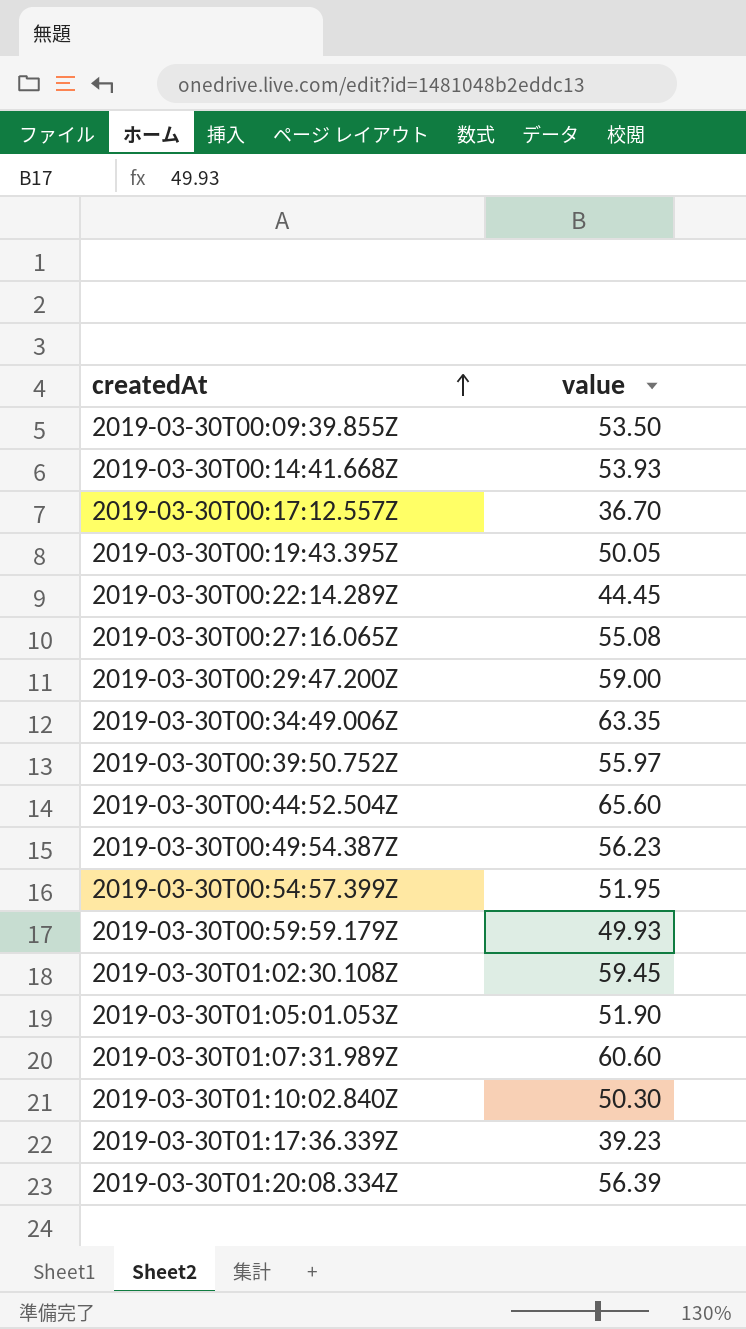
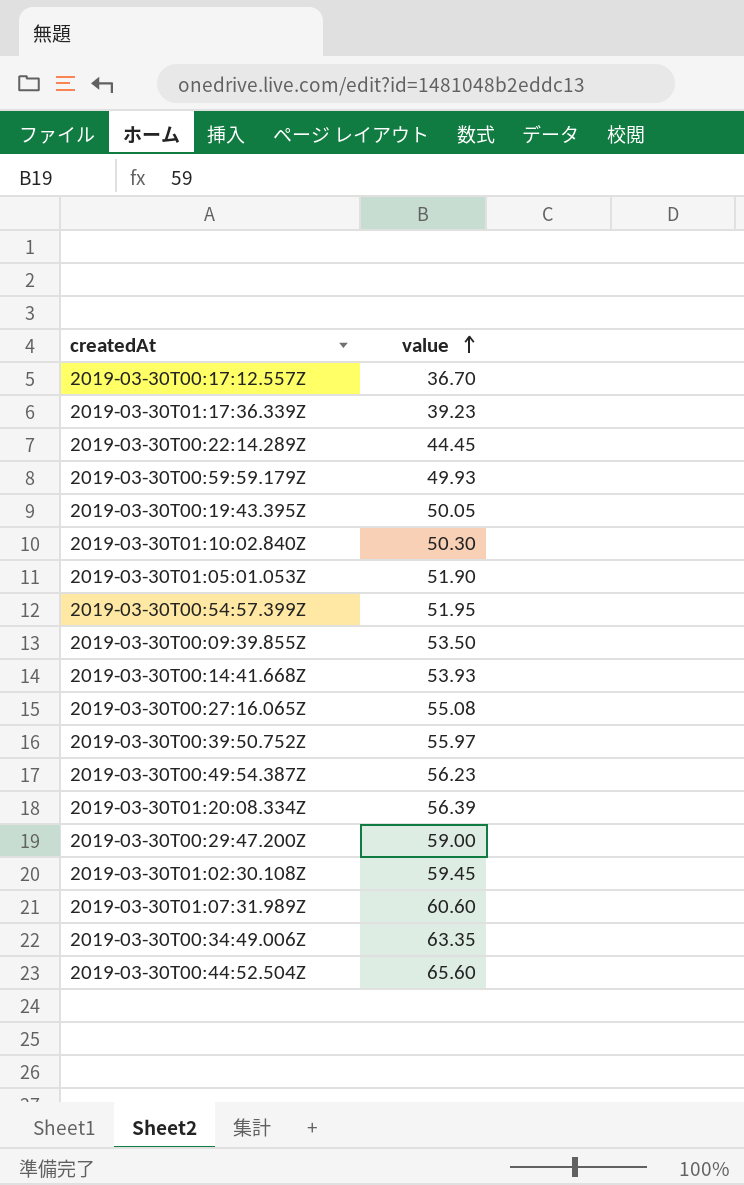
row order: createdAt ascending -> value ascending

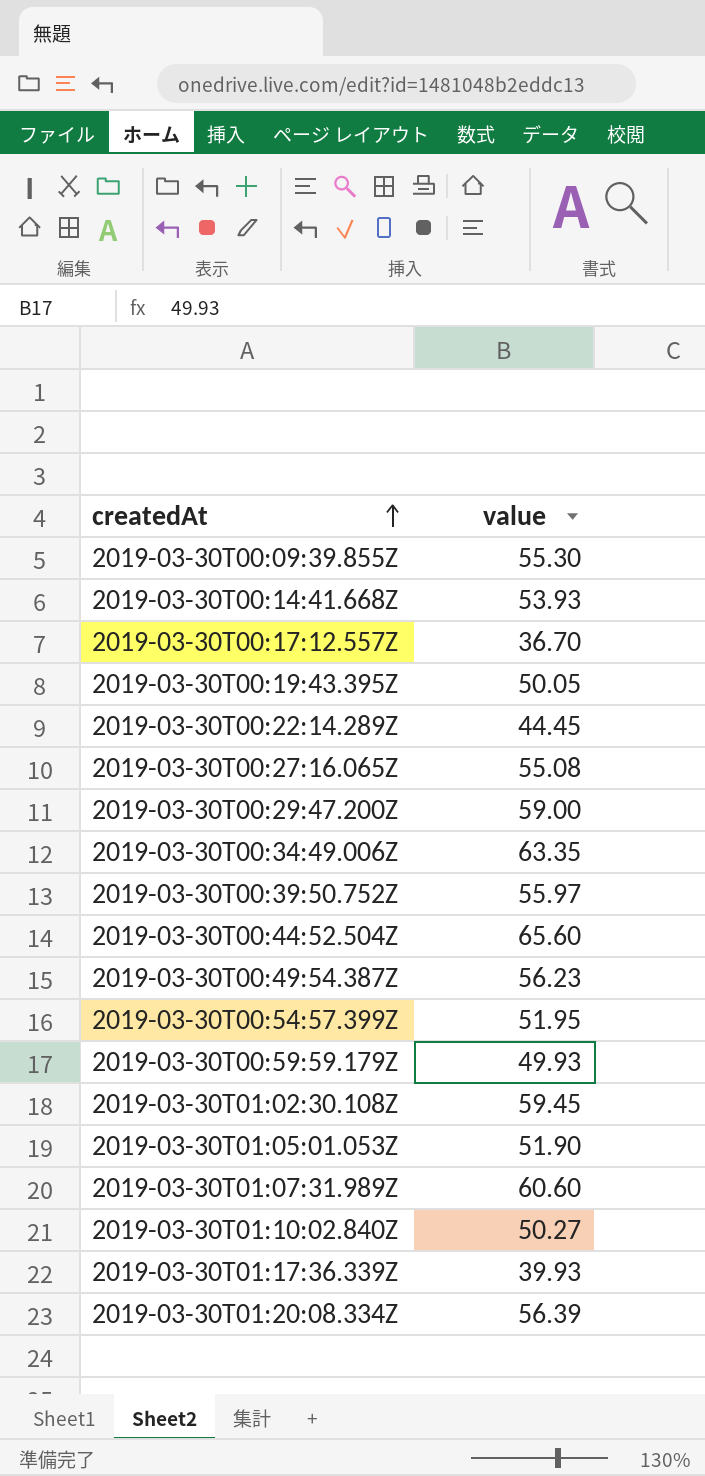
row order: value ascending -> createdAt ascending
2019-03-30T00:09:39.855Z | value: 53.50 -> 55.30
2019-03-30T01:10:02.840Z | value: 50.30 -> 50.27
2019-03-30T01:17:36.339Z | value: 39.23 -> 39.93

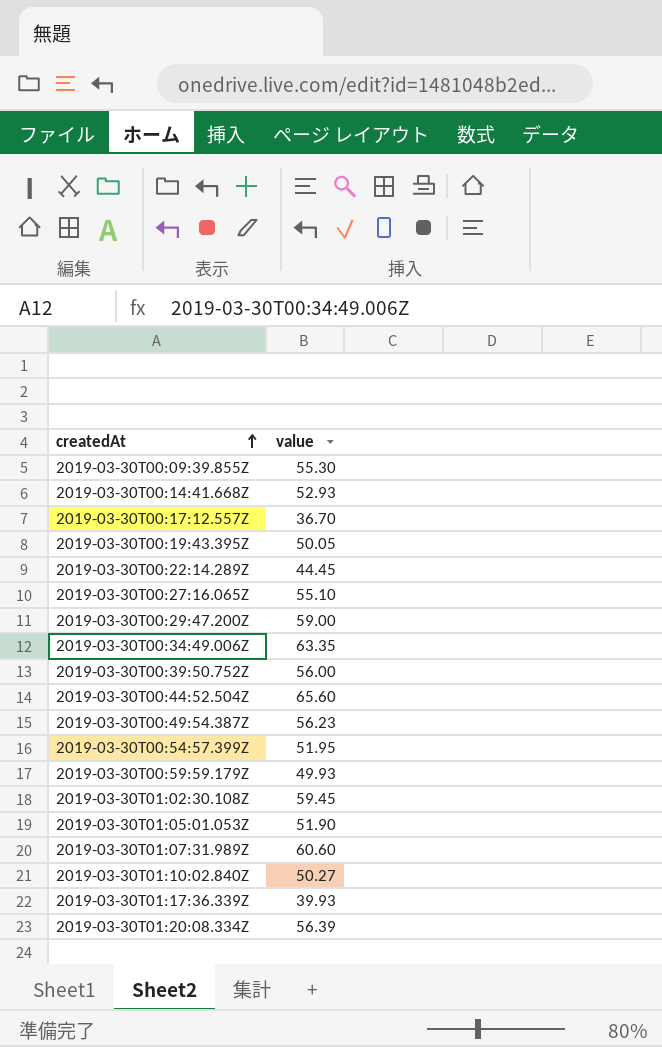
2019-03-30T00:14:41.668Z | value: 53.93 -> 52.93
2019-03-30T00:27:16.065Z | value: 55.08 -> 55.10
2019-03-30T00:39:50.752Z | value: 55.97 -> 56.00

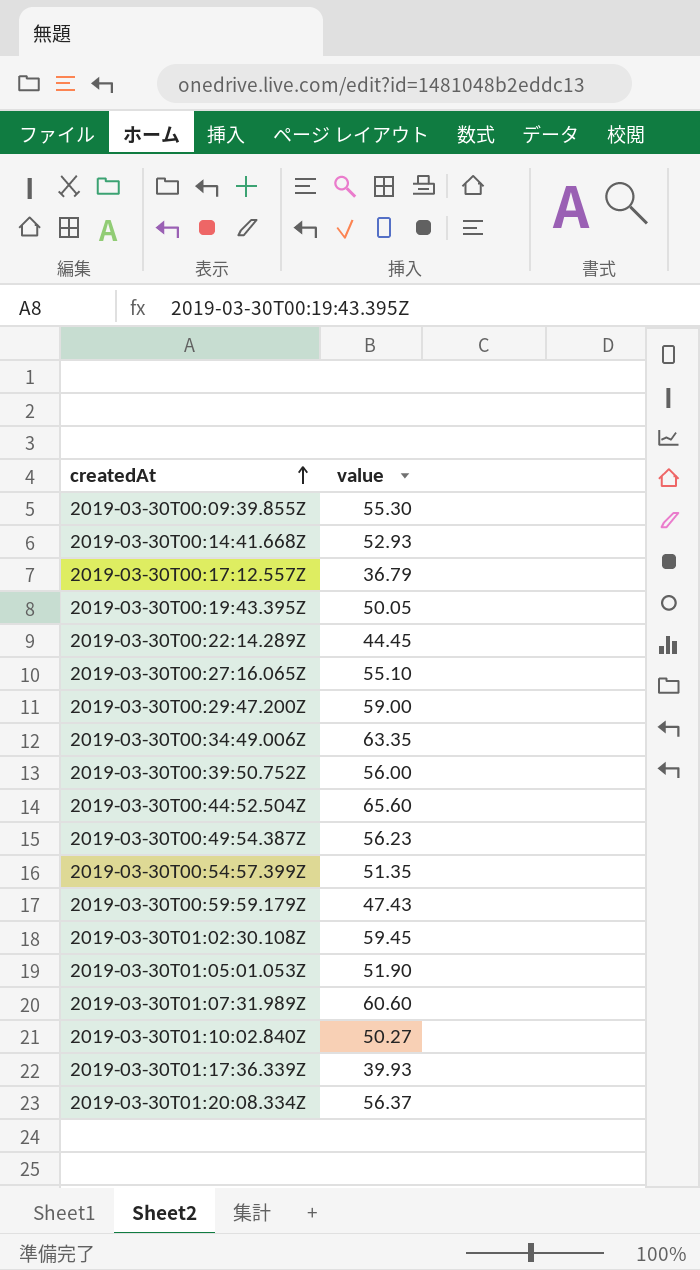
2019-03-30T00:17:12.557Z | value: 36.70 -> 36.79
2019-03-30T00:54:57.399Z | value: 51.95 -> 51.35
2019-03-30T00:59:59.179Z | value: 49.93 -> 47.43
2019-03-30T01:20:08.334Z | value: 56.39 -> 56.37

